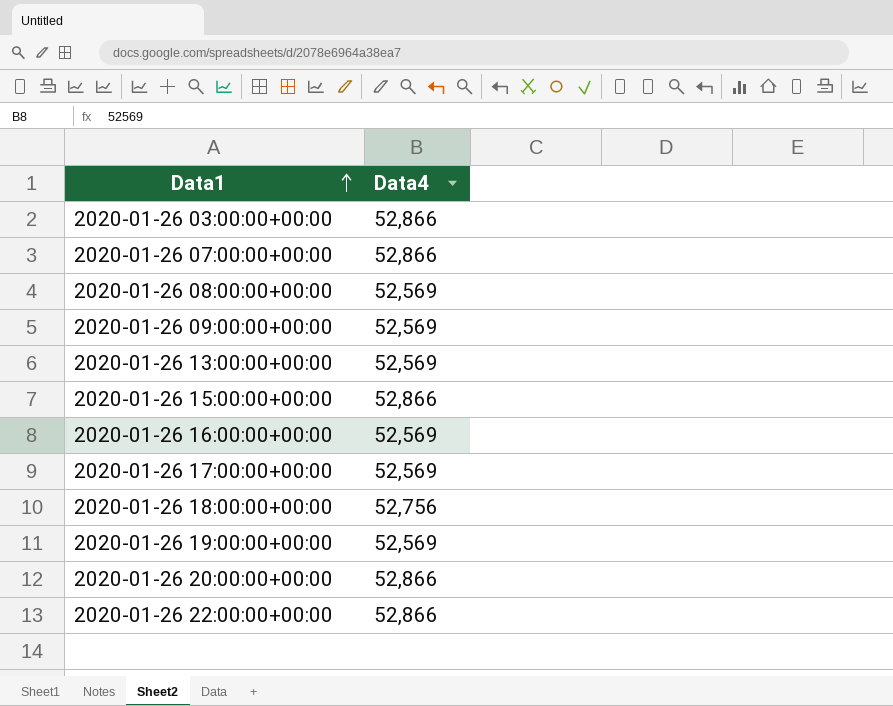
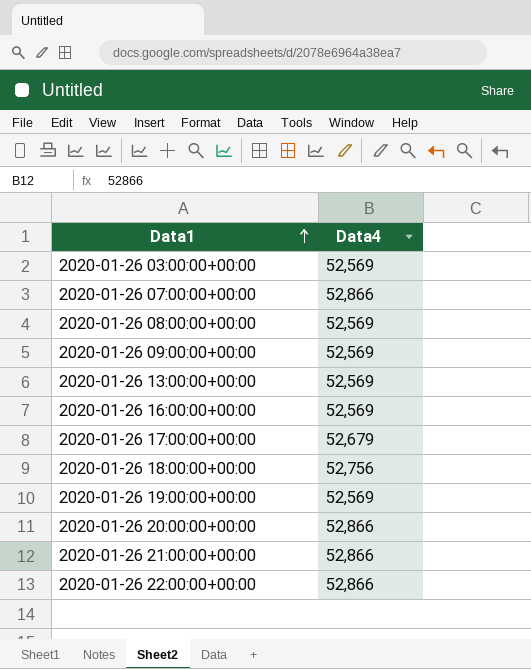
row 2020-01-26 15:00:00+00:00: 52,866 -> none
2020-01-26 03:00:00+00:00 | Data4: 52,866 -> 52,569
2020-01-26 17:00:00+00:00 | Data4: 52,569 -> 52,679
row 2020-01-26 21:00:00+00:00: none -> 52,866

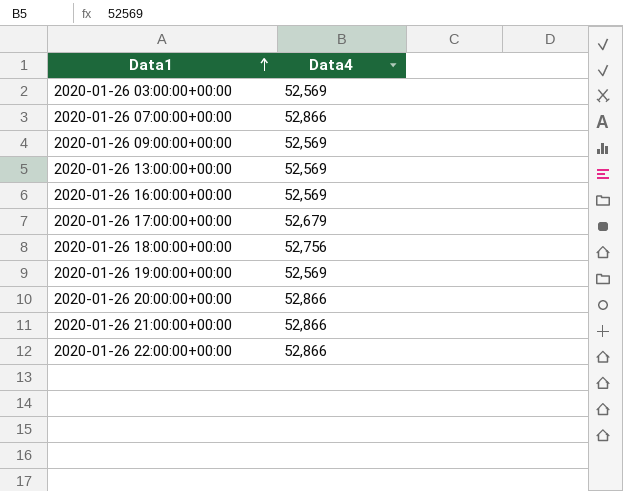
row 2020-01-26 08:00:00+00:00: 52,569 -> none

